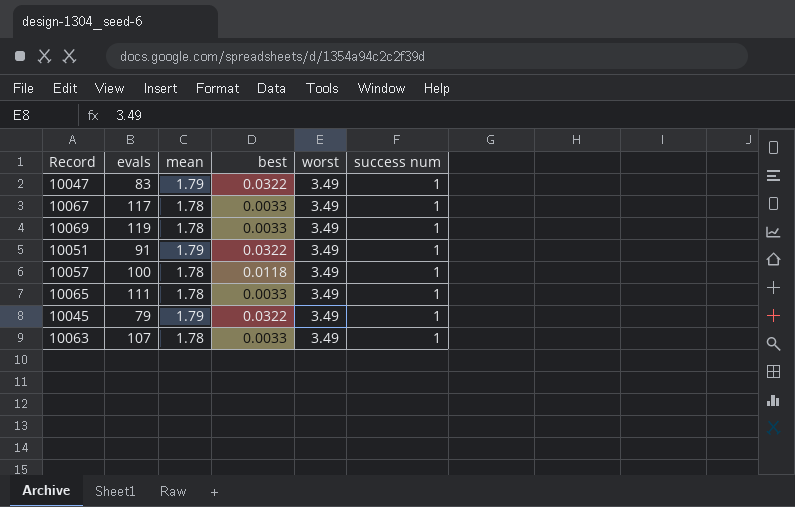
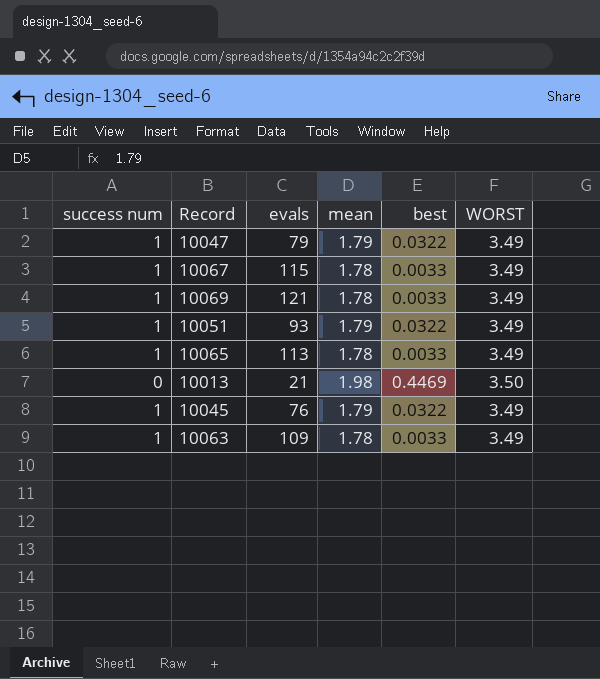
column success num | position: 6 -> 1
column name: worst -> WORST
row 10057: 100 | 1.78 | 0.0118 | 3.49 | 1 -> none
10047 | evals: 83 -> 79
10067 | evals: 117 -> 115
10069 | evals: 119 -> 121
10051 | evals: 91 -> 93
10065 | evals: 111 -> 113
row 10013: none -> 0 | 21 | 1.98 | 0.4469 | 3.50
10045 | evals: 79 -> 76
10063 | evals: 107 -> 109

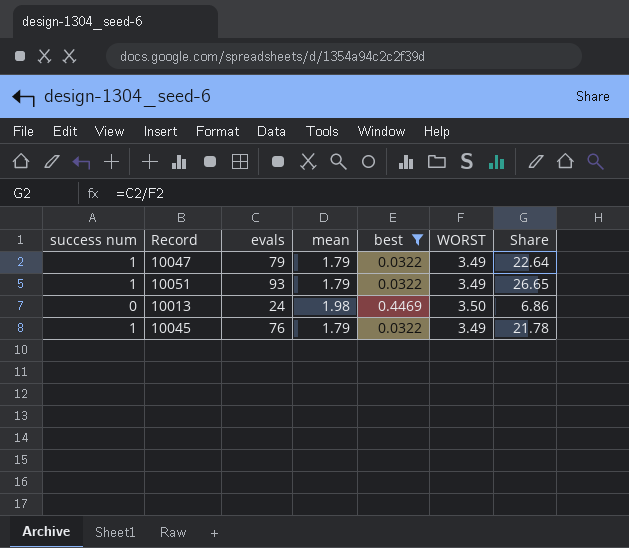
filter: none -> best != 0.0033
column Share | formula: none -> [evals] / [WORST]
10013 | evals: 21 -> 24

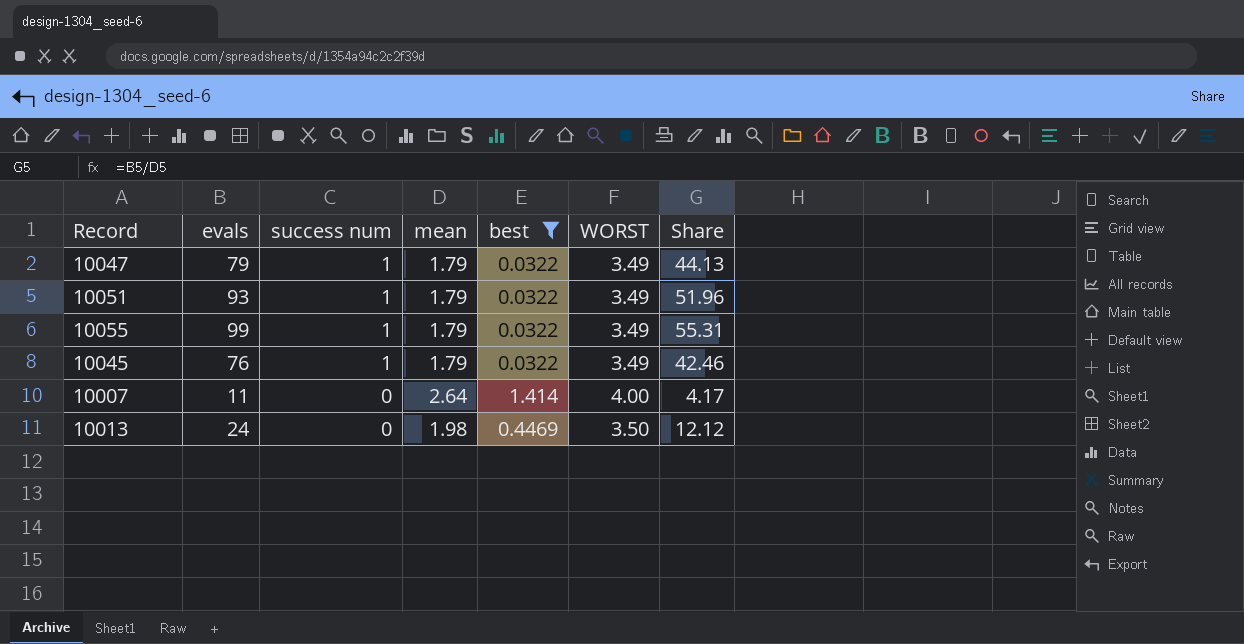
row order: none -> success num descending
column success num | position: 1 -> 3
column Share | formula: [evals] / [WORST] -> [evals] / [mean]
row 10055: none -> 99 | 1 | 1.79 | 0.0322 | 3.49 | 55.31
row 10007: none -> 11 | 0 | 2.64 | 1.414 | 4.00 | 4.17

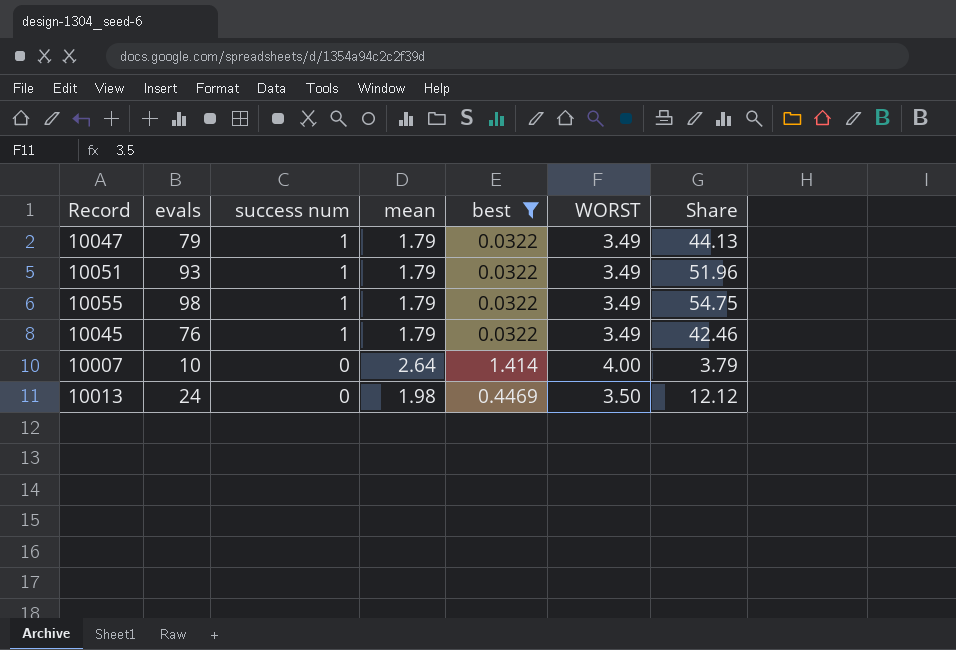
10055 | evals: 99 -> 98
10055 | Share: 55.31 -> 54.75
10007 | evals: 11 -> 10
10007 | Share: 4.17 -> 3.79

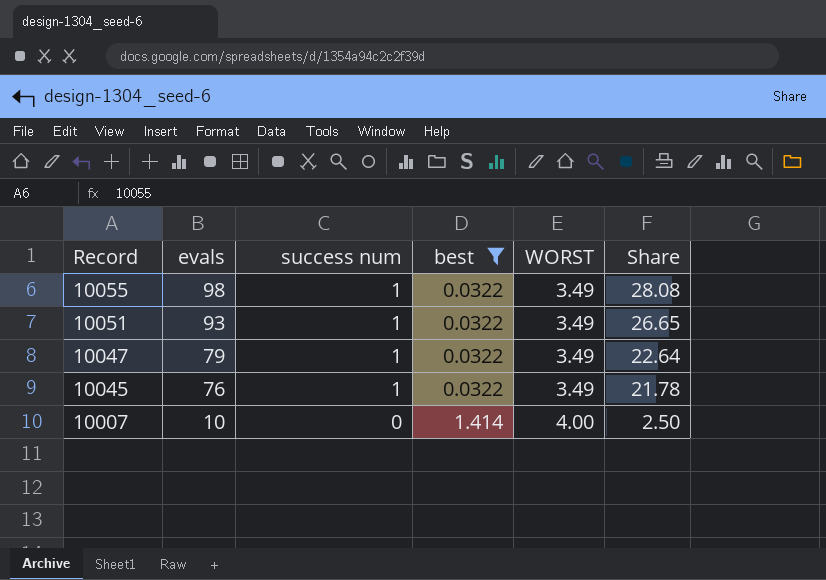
row order: success num descending -> Record descending
column mean | position: 4 -> none
column Share | formula: [evals] / [mean] -> [evals] / [WORST]
row 10013: 24 | 0 | 1.98 | 0.4469 | 3.50 | 12.12 -> none

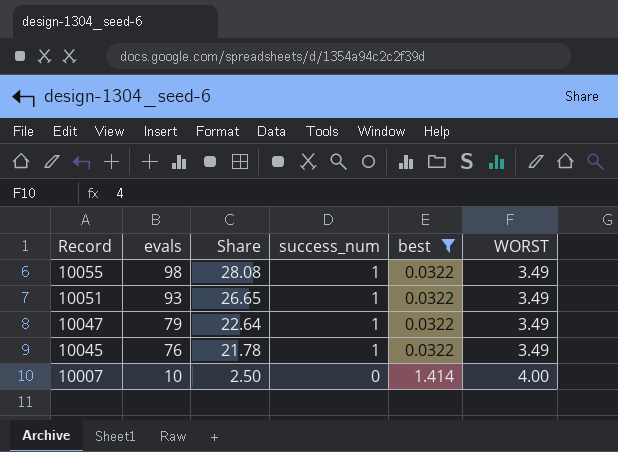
column Share | position: 6 -> 3
column name: success num -> success_num

